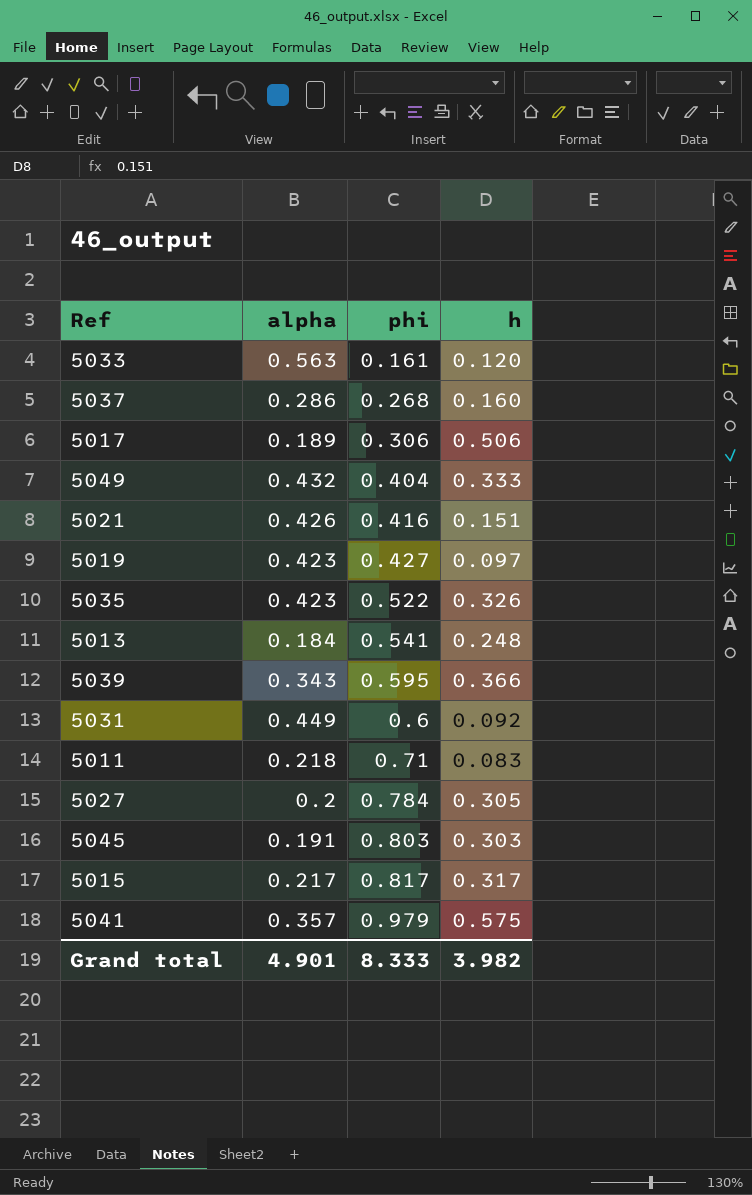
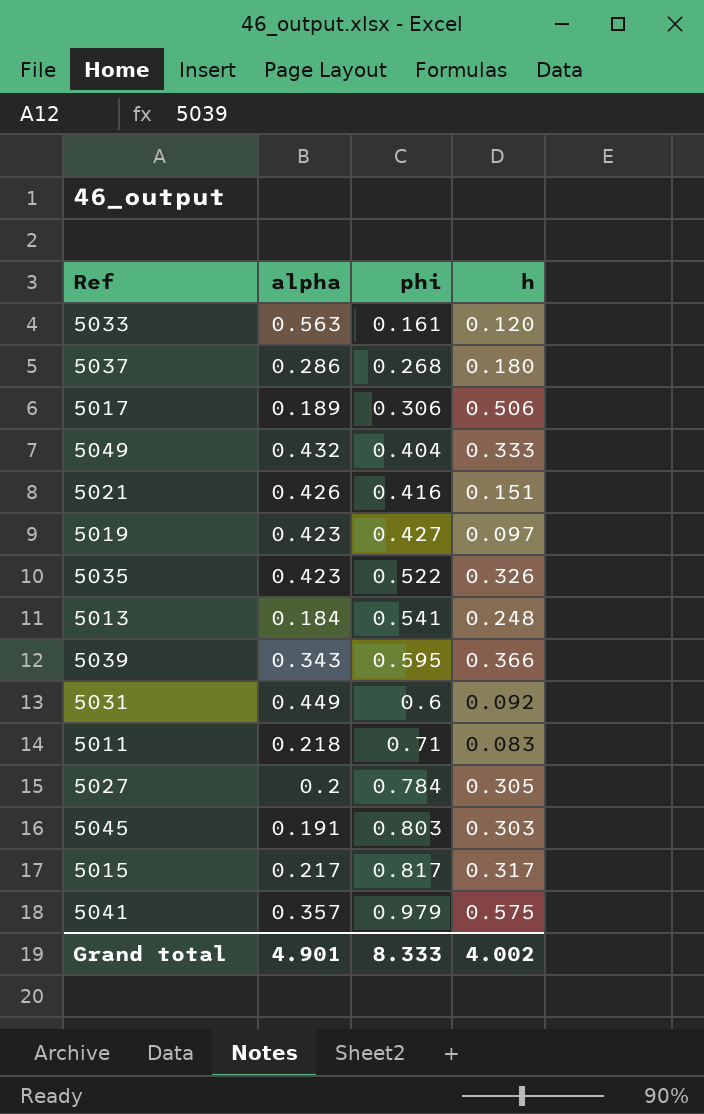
5037 | h: 0.160 -> 0.180
Grand total | h: 3.982 -> 4.002

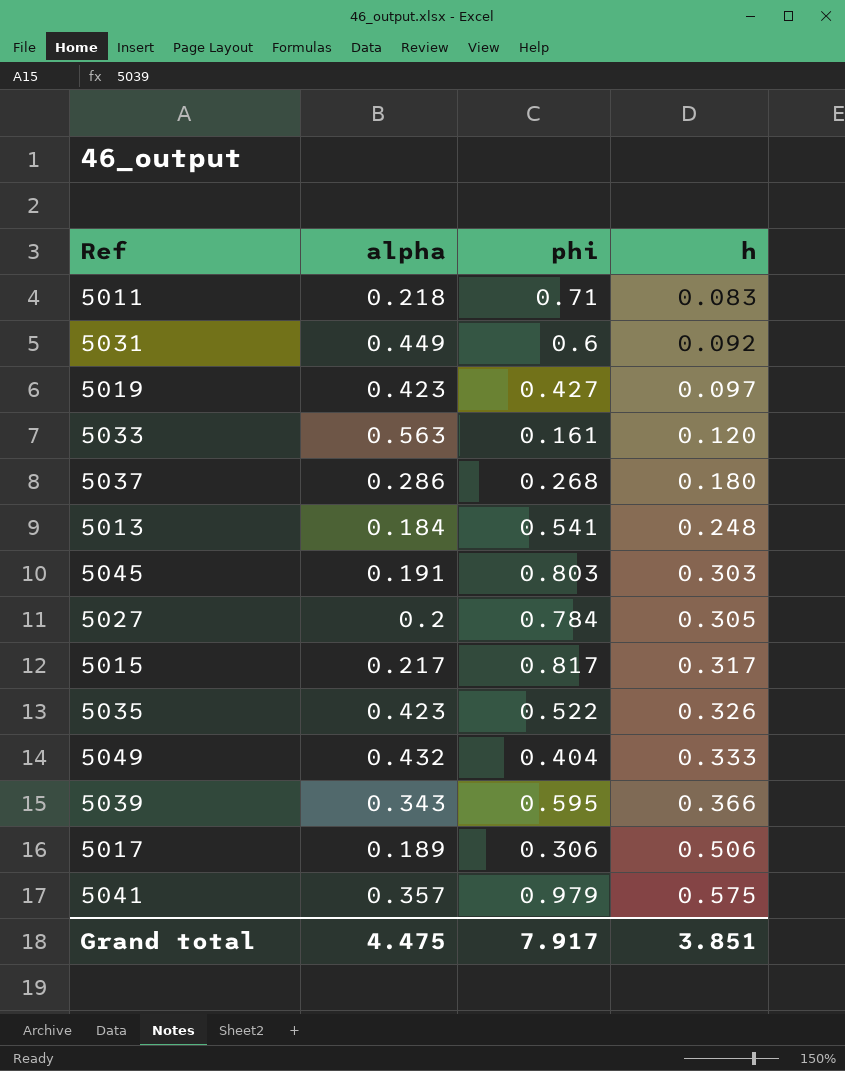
row order: phi ascending -> h ascending
row 5021: 0.426 | 0.416 | 0.151 -> none
Grand total | alpha: 4.901 -> 4.475
Grand total | phi: 8.333 -> 7.917
Grand total | h: 4.002 -> 3.851

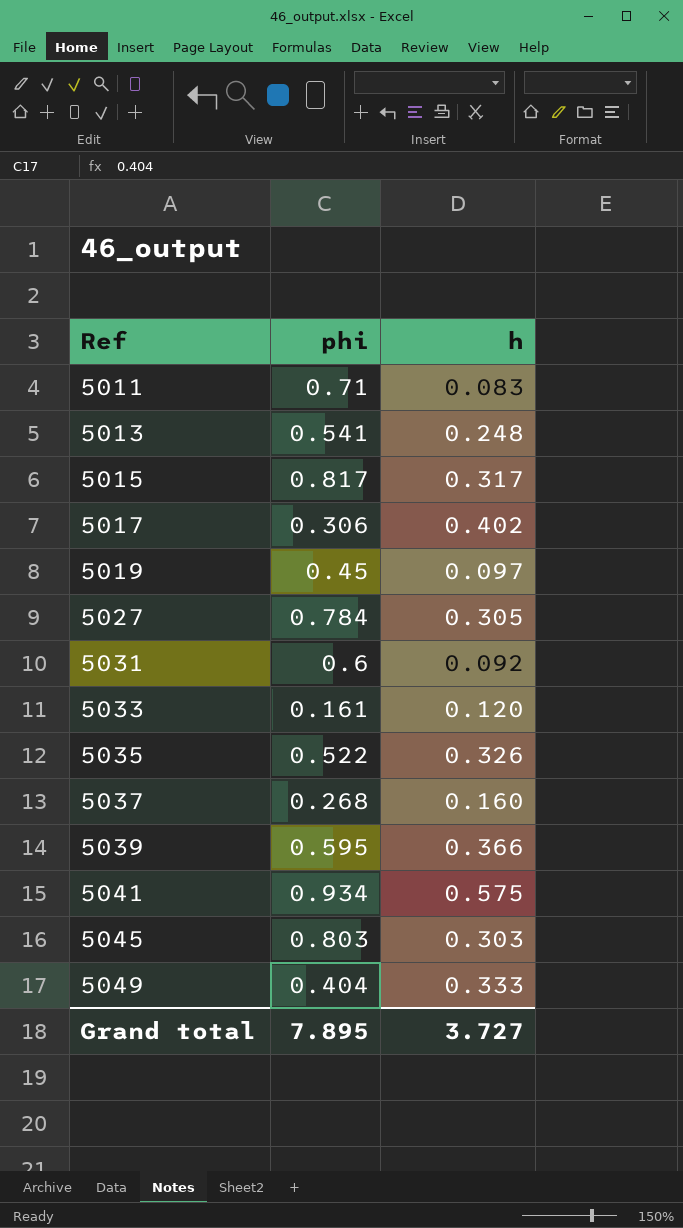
row order: h ascending -> Ref ascending
column alpha | position: 2 -> none
5017 | h: 0.506 -> 0.402
5019 | phi: 0.427 -> 0.45
5037 | h: 0.180 -> 0.160
5041 | phi: 0.979 -> 0.934
Grand total | phi: 7.917 -> 7.895
Grand total | h: 3.851 -> 3.727

